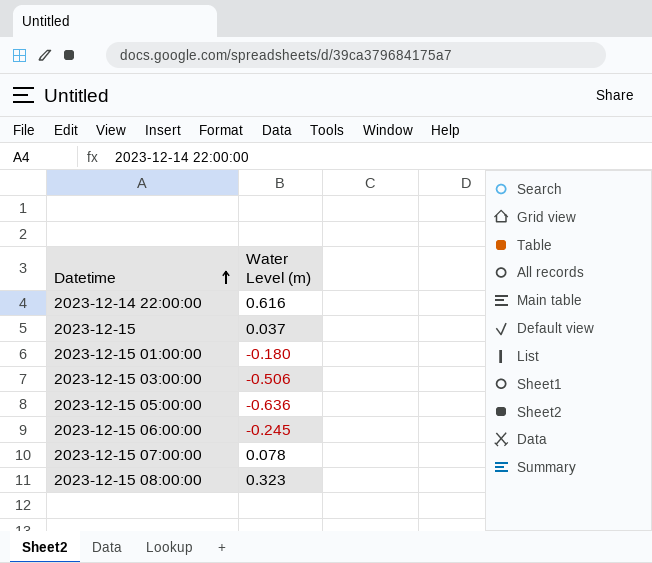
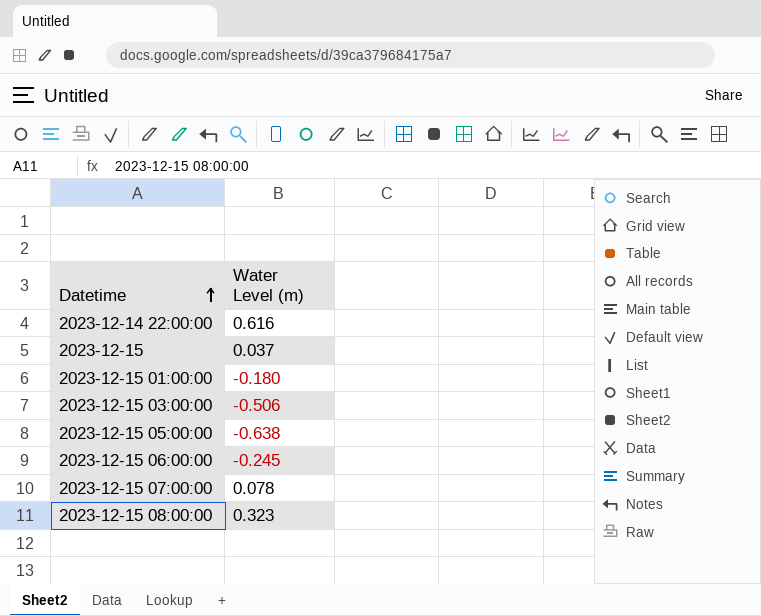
2023-12-15 05:00:00 | Water Level (m): -0.636 -> -0.638

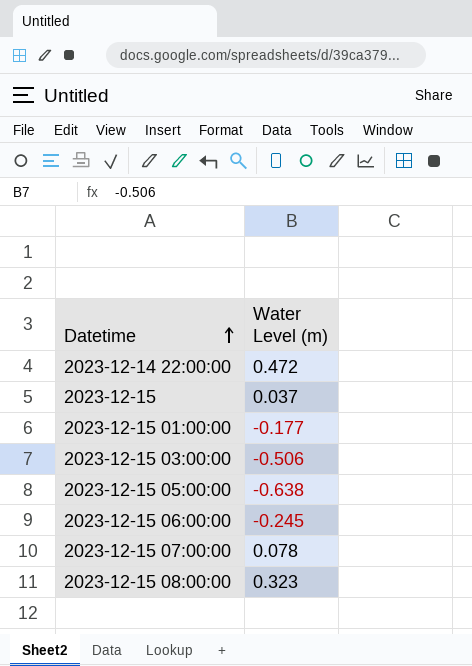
2023-12-14 22:00:00 | Water Level (m): 0.616 -> 0.472
2023-12-15 01:00:00 | Water Level (m): -0.180 -> -0.177

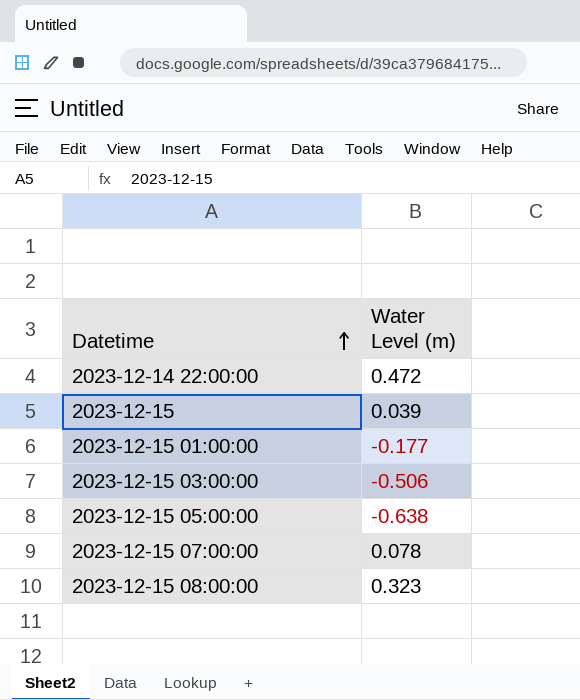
row 2023-12-15 06:00:00: -0.245 -> none
2023-12-15 | Water Level (m): 0.037 -> 0.039

